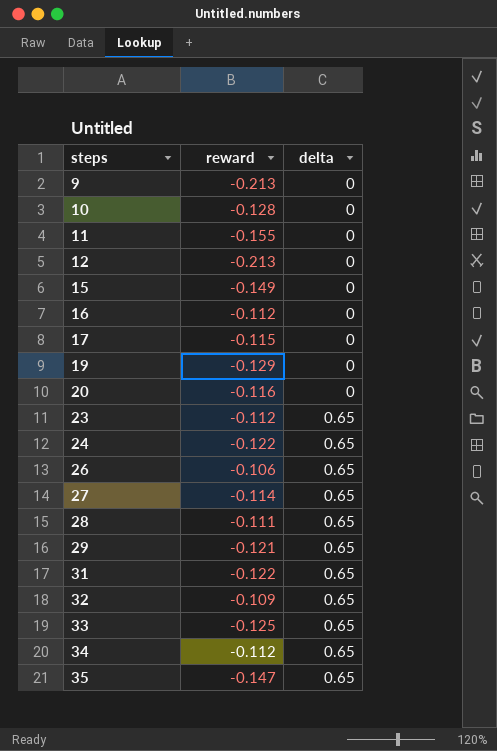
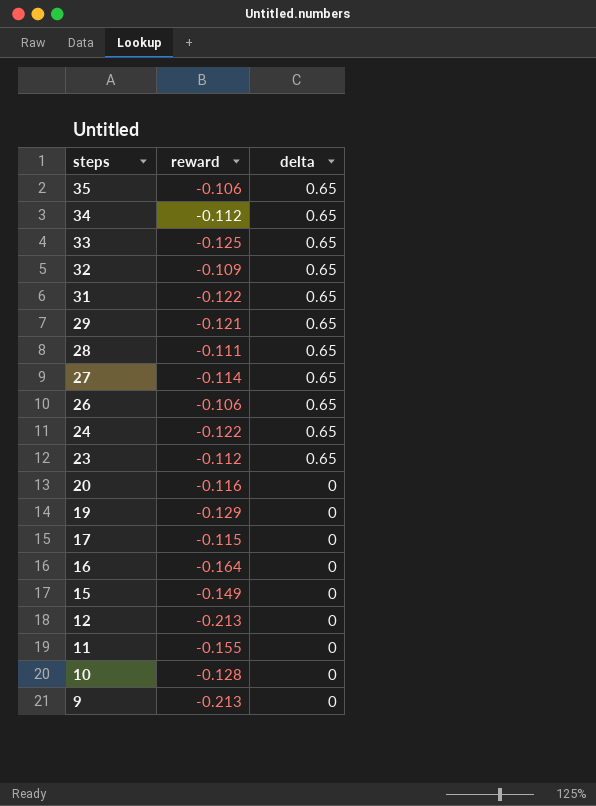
row order: steps ascending -> steps descending
35 | reward: -0.147 -> -0.106
16 | reward: -0.112 -> -0.164

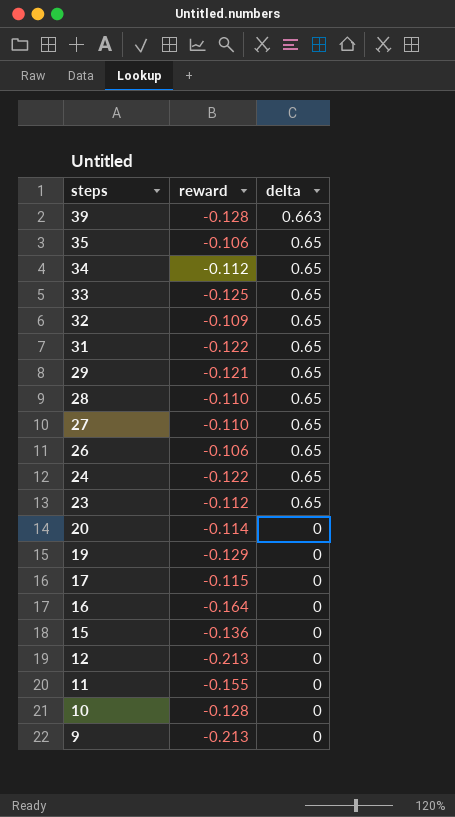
row 39: none -> -0.128 | 0.663
28 | reward: -0.111 -> -0.110
27 | reward: -0.114 -> -0.110
20 | reward: -0.116 -> -0.114
15 | reward: -0.149 -> -0.136

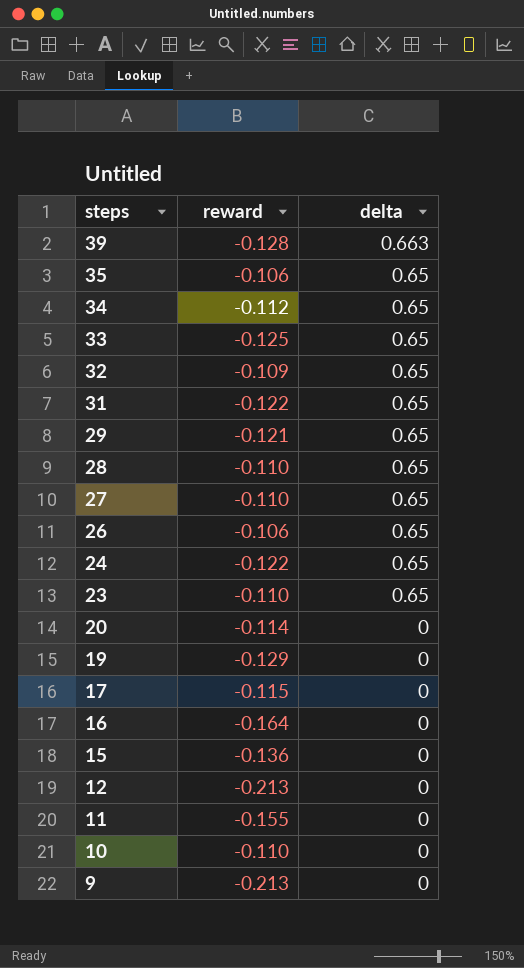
23 | reward: -0.112 -> -0.110
10 | reward: -0.128 -> -0.110

